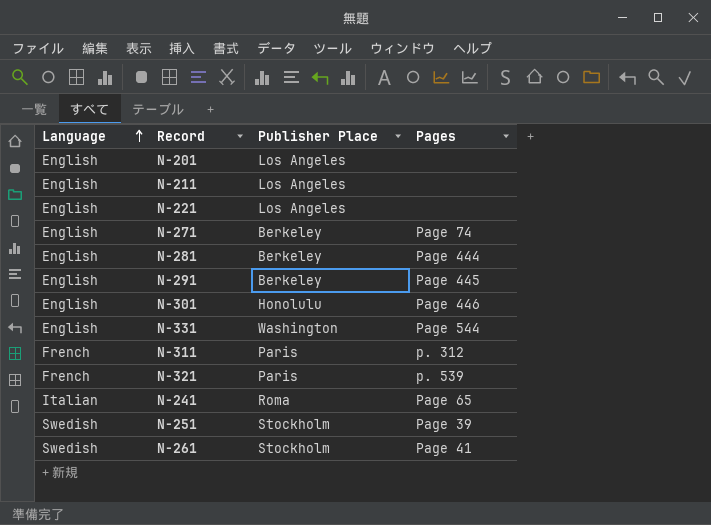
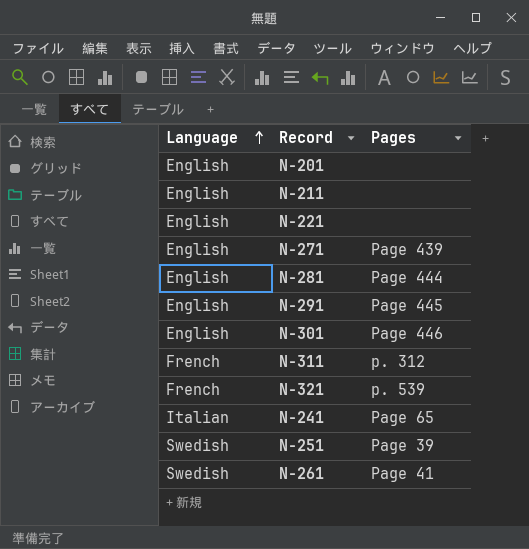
column Publisher Place | position: 3 -> none
row N-331: English | Washington | Page 544 -> none
N-271 | Pages: Page 74 -> Page 439

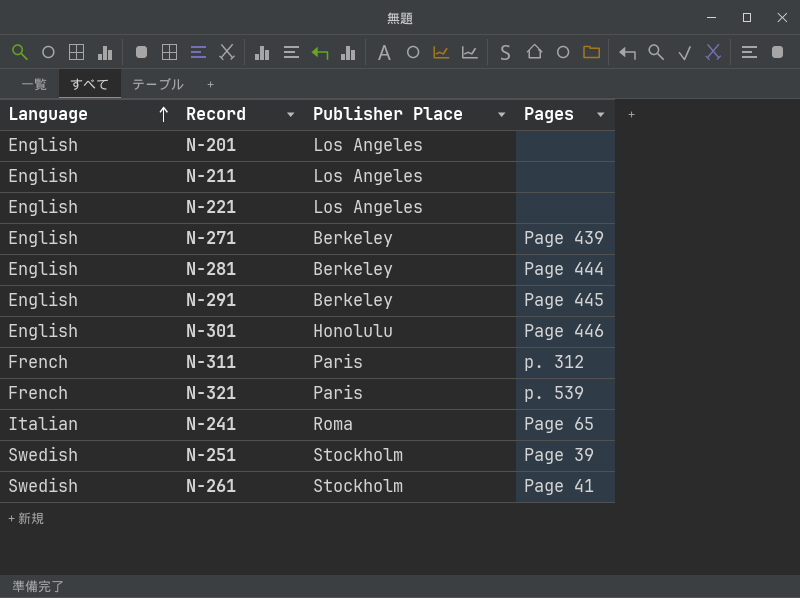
column Publisher Place | position: none -> 3

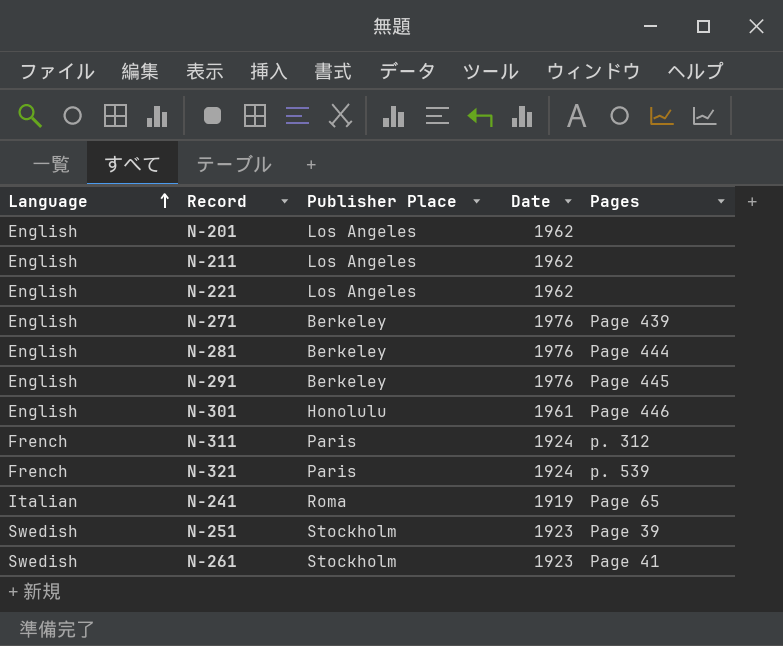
column Date | position: none -> 4

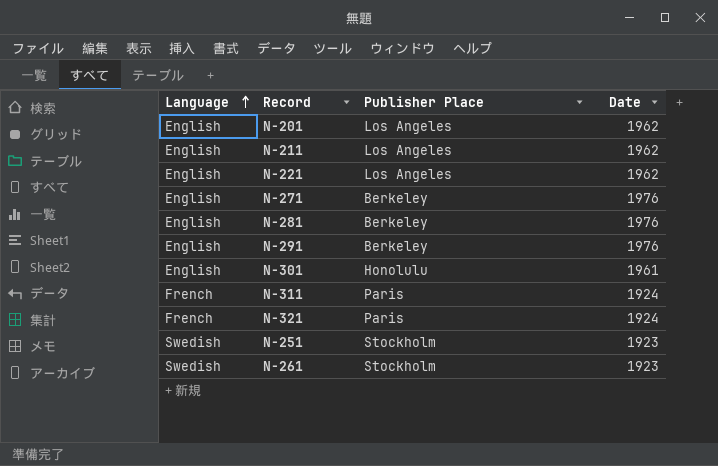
column Pages | position: 5 -> none
row N-241: Italian | Roma | 1919 | Page 65 -> none

